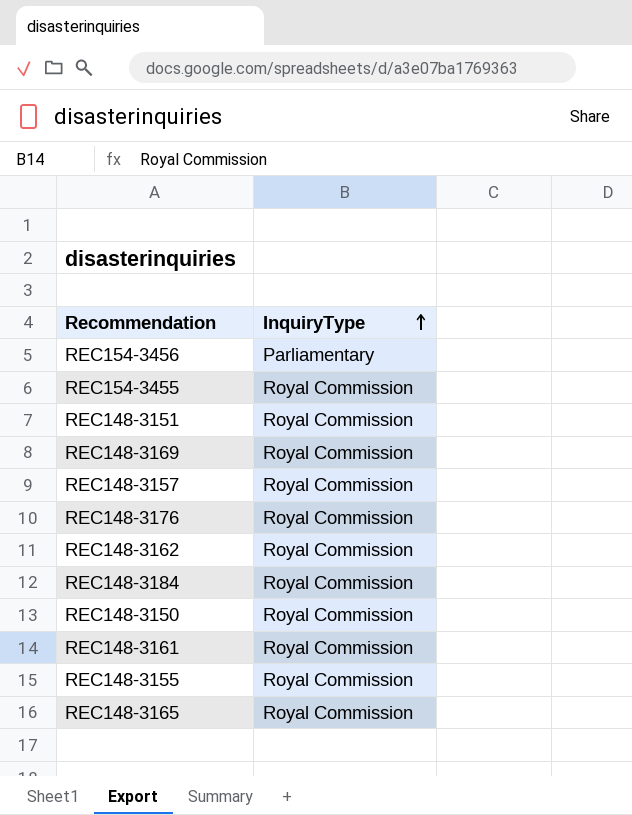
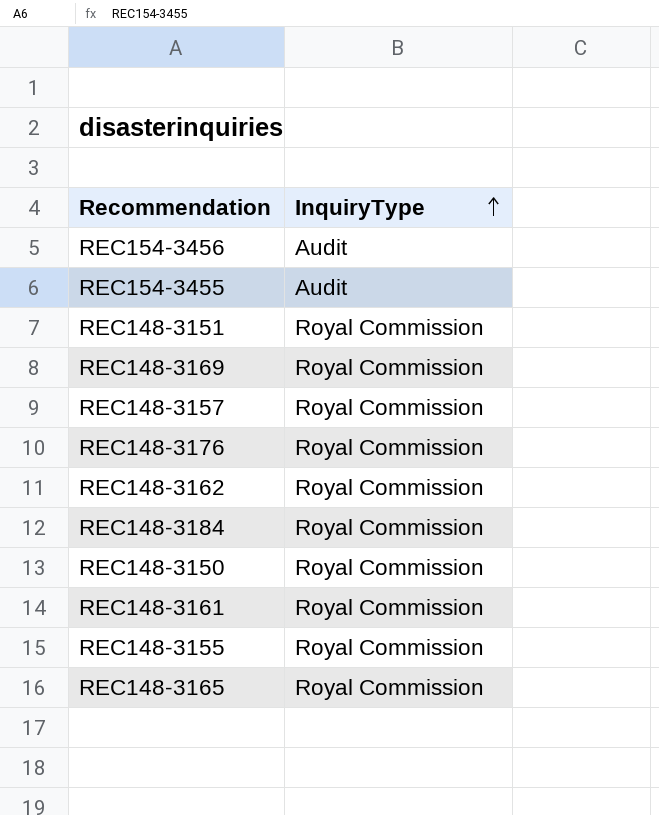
REC154-3456 | InquiryType: Parliamentary -> Audit
REC154-3455 | InquiryType: Royal Commission -> Audit

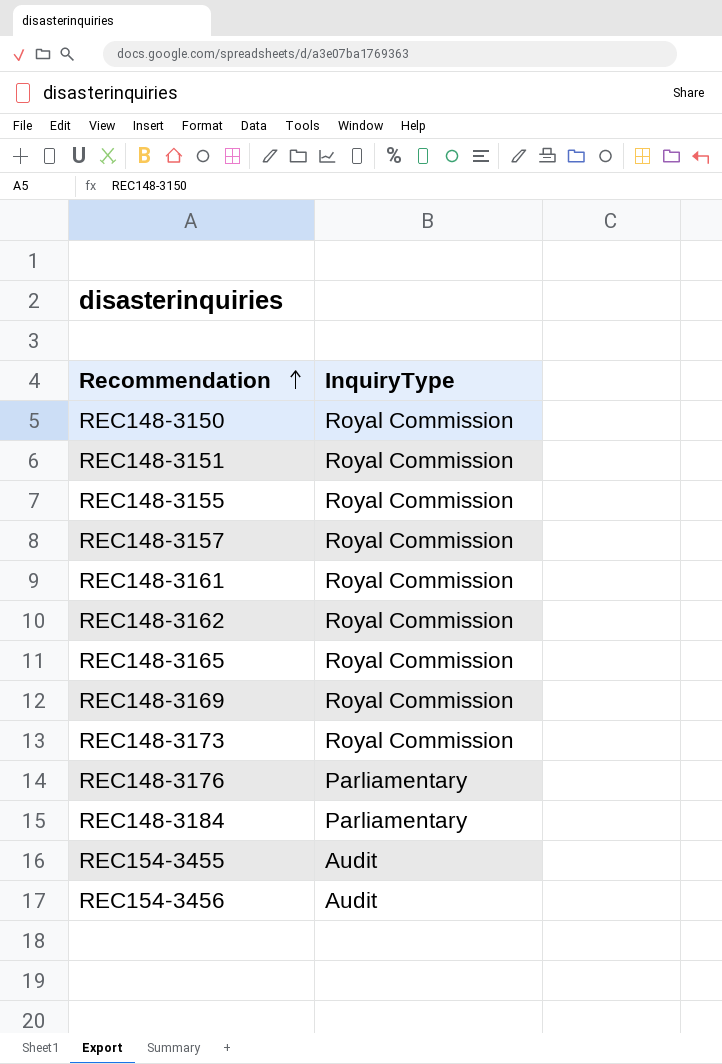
row order: InquiryType ascending -> Recommendation ascending
row REC148-3173: none -> Royal Commission
REC148-3176 | InquiryType: Royal Commission -> Parliamentary
REC148-3184 | InquiryType: Royal Commission -> Parliamentary

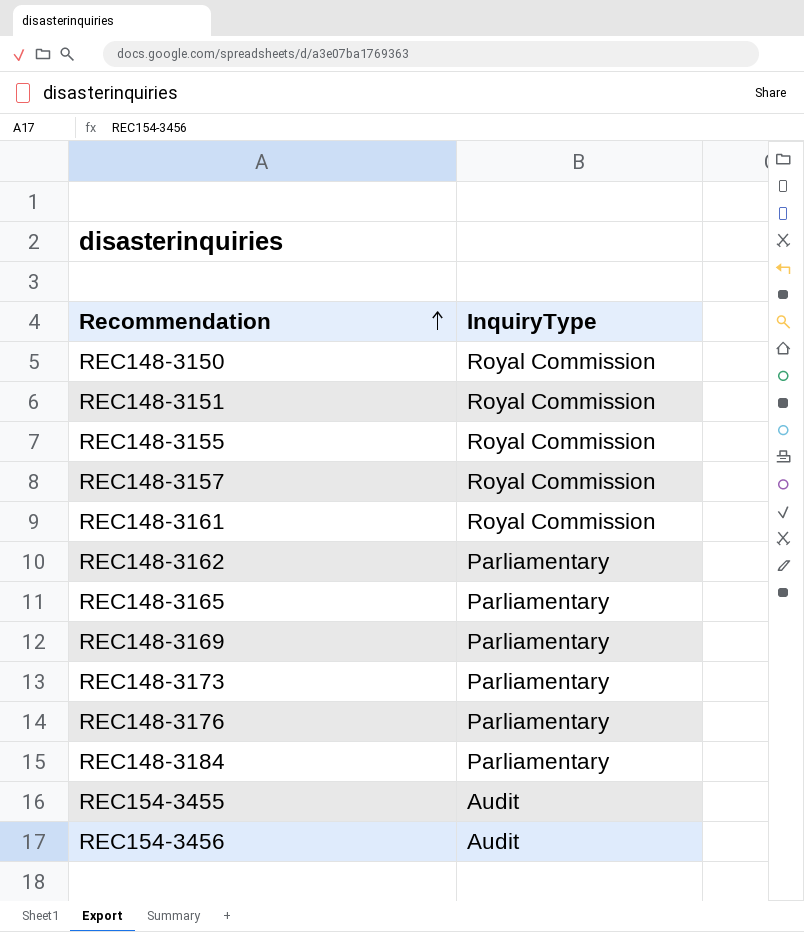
REC148-3162 | InquiryType: Royal Commission -> Parliamentary
REC148-3165 | InquiryType: Royal Commission -> Parliamentary
REC148-3169 | InquiryType: Royal Commission -> Parliamentary
REC148-3173 | InquiryType: Royal Commission -> Parliamentary

